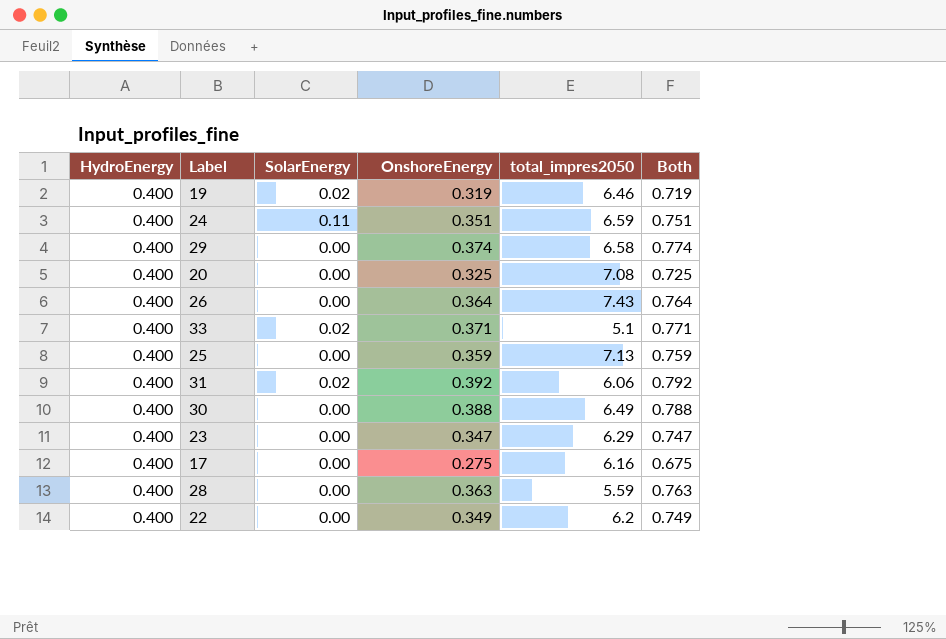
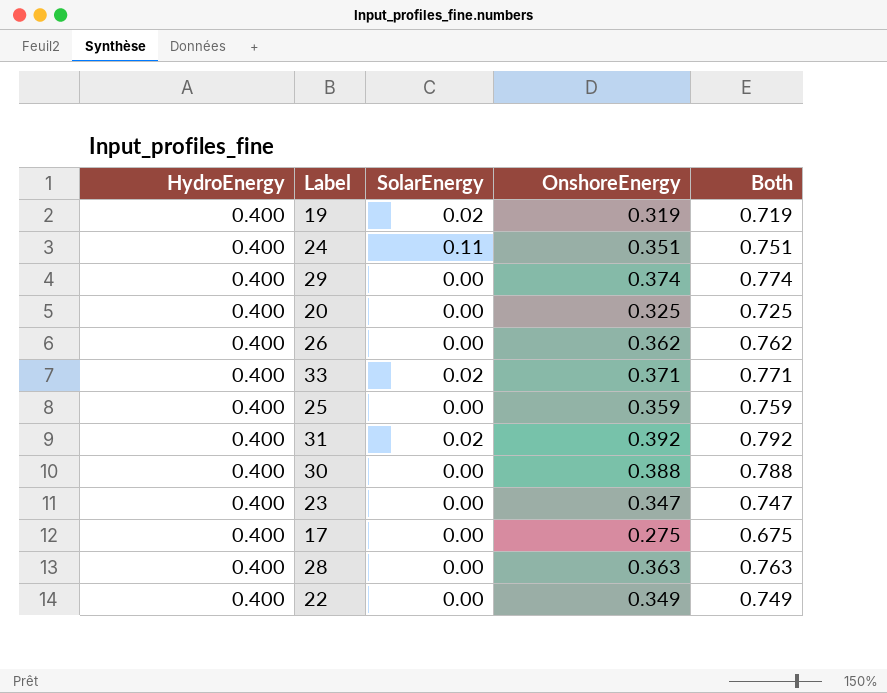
column total_impres2050 | position: 5 -> none
26 | OnshoreEnergy: 0.364 -> 0.362
26 | Both: 0.764 -> 0.762

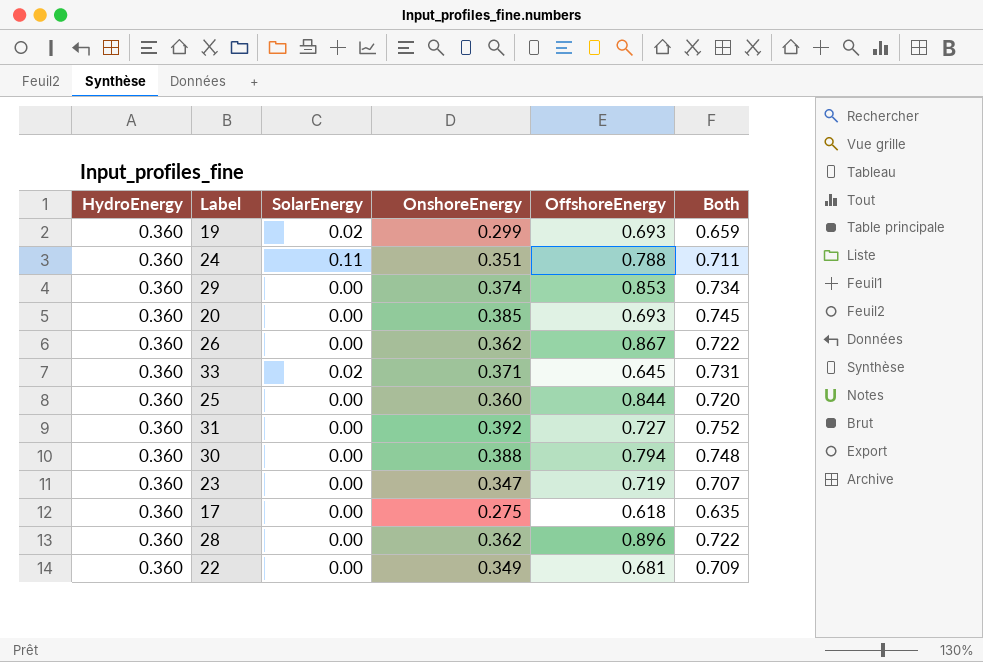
column OffshoreEnergy | position: none -> 5
19 | HydroEnergy: 0.400 -> 0.360
19 | OnshoreEnergy: 0.319 -> 0.299
19 | Both: 0.719 -> 0.659
24 | HydroEnergy: 0.400 -> 0.360
24 | Both: 0.751 -> 0.711
29 | HydroEnergy: 0.400 -> 0.360
29 | Both: 0.774 -> 0.734
20 | HydroEnergy: 0.400 -> 0.360
20 | OnshoreEnergy: 0.325 -> 0.385
20 | Both: 0.725 -> 0.745
26 | HydroEnergy: 0.400 -> 0.360
26 | Both: 0.762 -> 0.722
33 | HydroEnergy: 0.400 -> 0.360
33 | Both: 0.771 -> 0.731
25 | HydroEnergy: 0.400 -> 0.360
25 | OnshoreEnergy: 0.359 -> 0.360
25 | Both: 0.759 -> 0.720
31 | HydroEnergy: 0.400 -> 0.360
31 | SolarEnergy: 0.02 -> 0.00
31 | Both: 0.792 -> 0.752
30 | HydroEnergy: 0.400 -> 0.360
30 | Both: 0.788 -> 0.748
23 | HydroEnergy: 0.400 -> 0.360
23 | Both: 0.747 -> 0.707
17 | HydroEnergy: 0.400 -> 0.360
17 | Both: 0.675 -> 0.635
28 | HydroEnergy: 0.400 -> 0.360
28 | OnshoreEnergy: 0.363 -> 0.362
28 | Both: 0.763 -> 0.722
22 | HydroEnergy: 0.400 -> 0.360
22 | Both: 0.749 -> 0.709

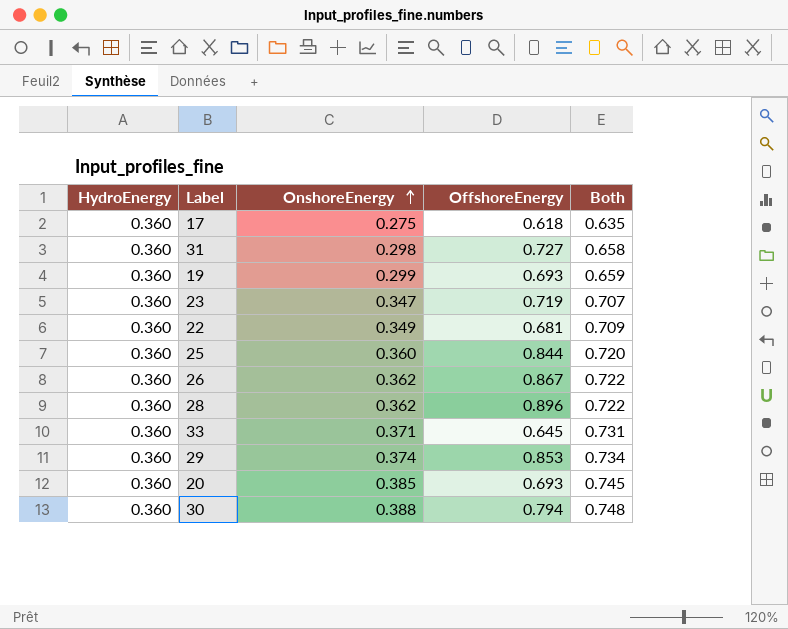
row order: none -> OnshoreEnergy ascending
column SolarEnergy | position: 3 -> none
row 24: 0.360 | 0.11 | 0.351 | 0.788 | 0.711 -> none
31 | OnshoreEnergy: 0.392 -> 0.298
31 | Both: 0.752 -> 0.658

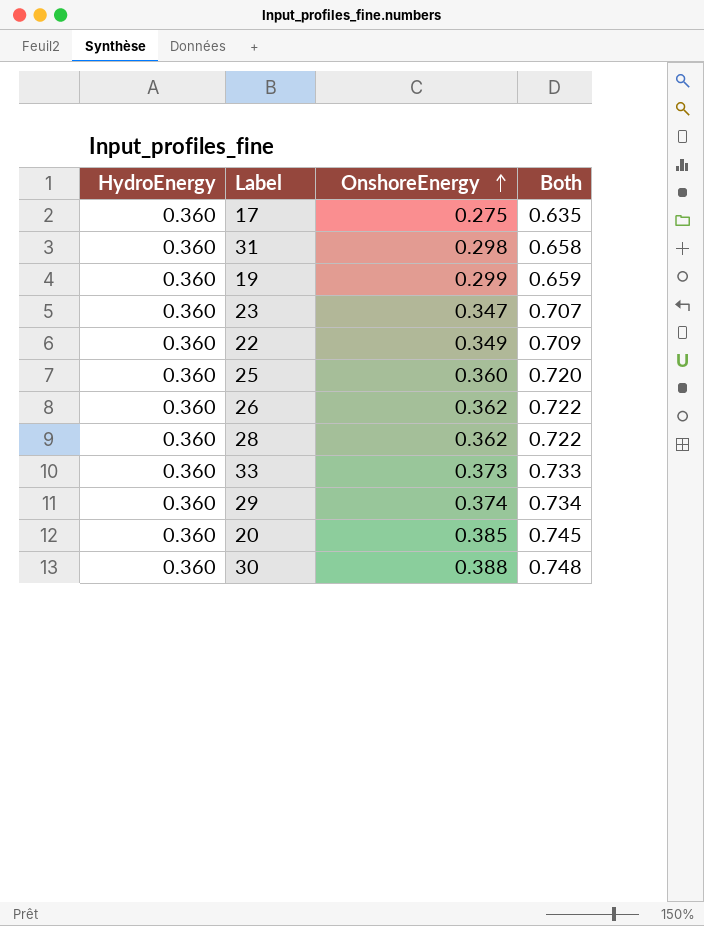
column OffshoreEnergy | position: 4 -> none
33 | OnshoreEnergy: 0.371 -> 0.373
33 | Both: 0.731 -> 0.733

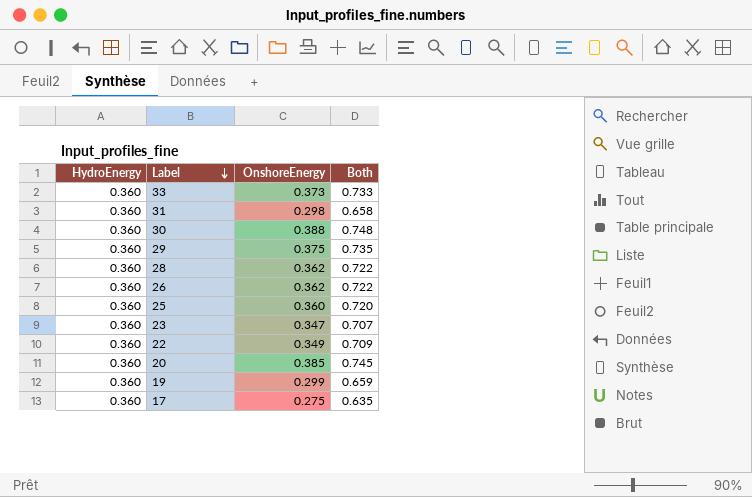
row order: OnshoreEnergy ascending -> Label descending
29 | OnshoreEnergy: 0.374 -> 0.375
29 | Both: 0.734 -> 0.735

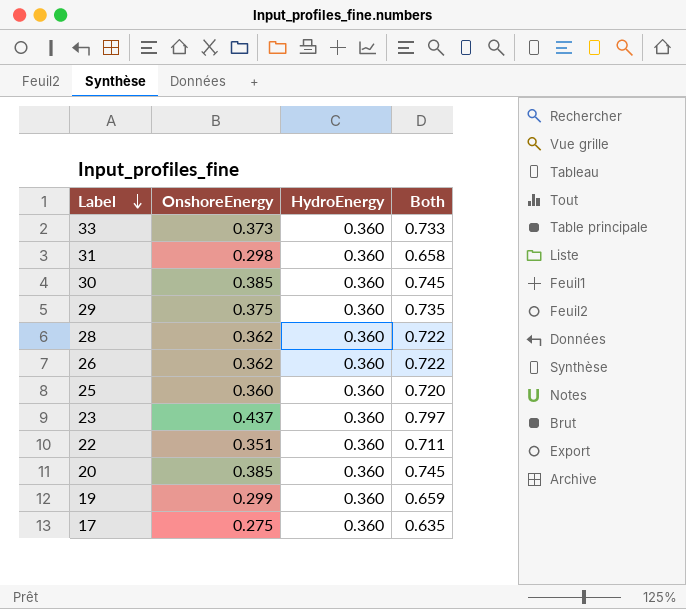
column HydroEnergy | position: 1 -> 3
30 | OnshoreEnergy: 0.388 -> 0.385
30 | Both: 0.748 -> 0.745
23 | OnshoreEnergy: 0.347 -> 0.437
23 | Both: 0.707 -> 0.797
22 | OnshoreEnergy: 0.349 -> 0.351
22 | Both: 0.709 -> 0.711

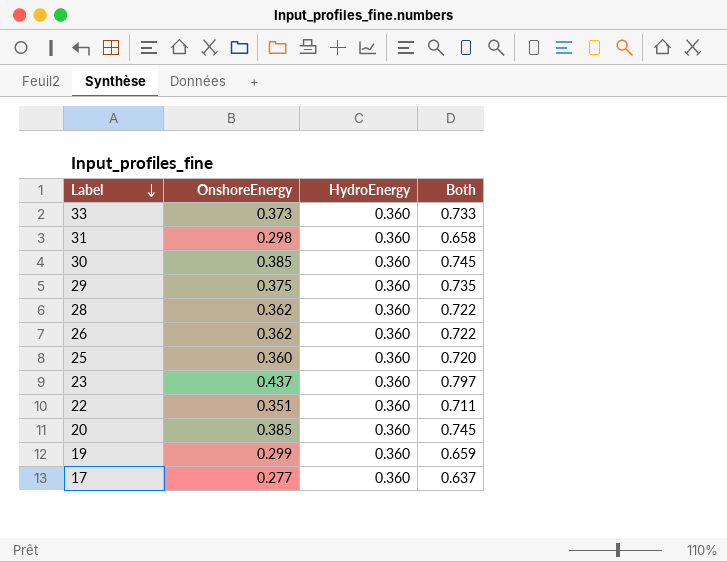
17 | OnshoreEnergy: 0.275 -> 0.277
17 | Both: 0.635 -> 0.637

